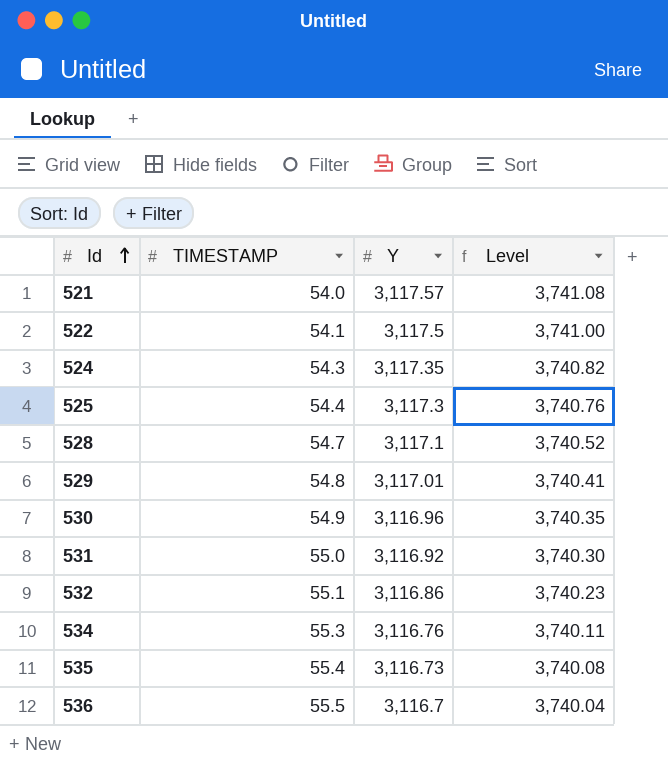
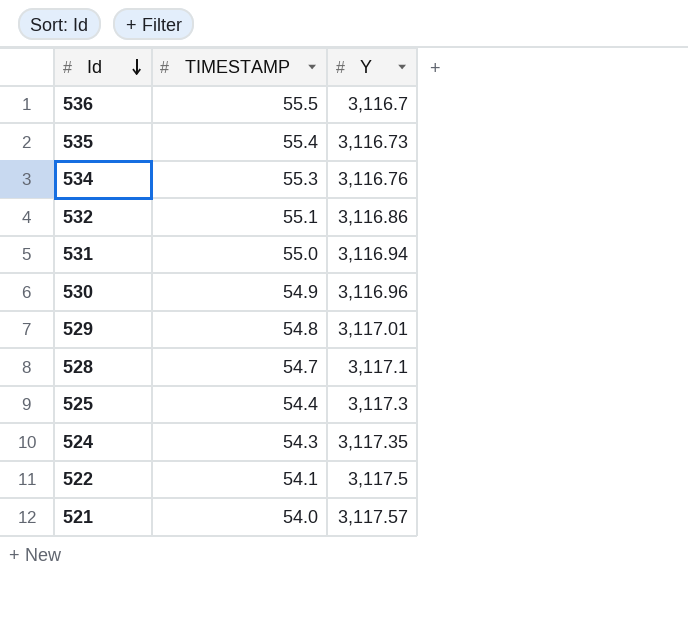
row order: Id ascending -> Id descending
column Level | formula: [Y] * 1.2 -> none
531 | Y: 3,116.92 -> 3,116.94

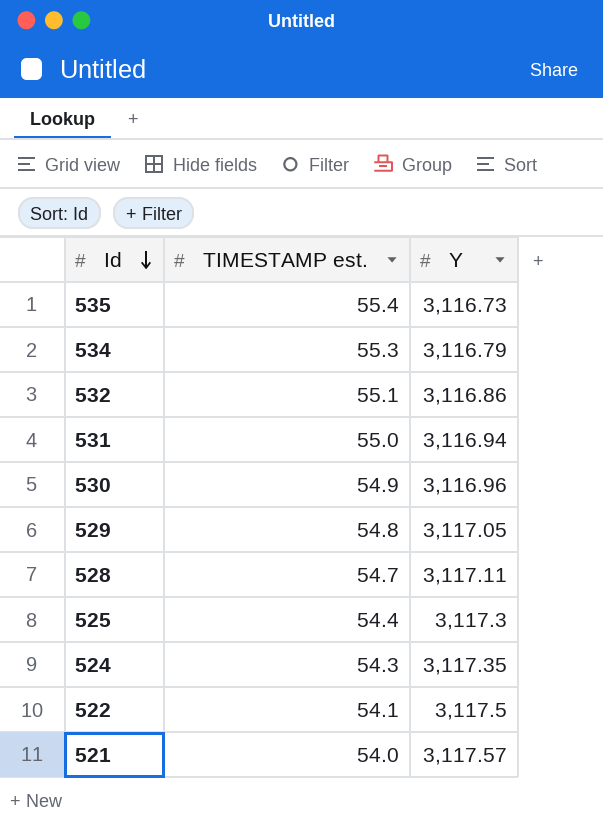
column name: TIMESTAMP -> TIMESTAMP est.
row 536: 55.5 | 3,116.7 -> none
534 | Y: 3,116.76 -> 3,116.79
529 | Y: 3,117.01 -> 3,117.05
528 | Y: 3,117.1 -> 3,117.11

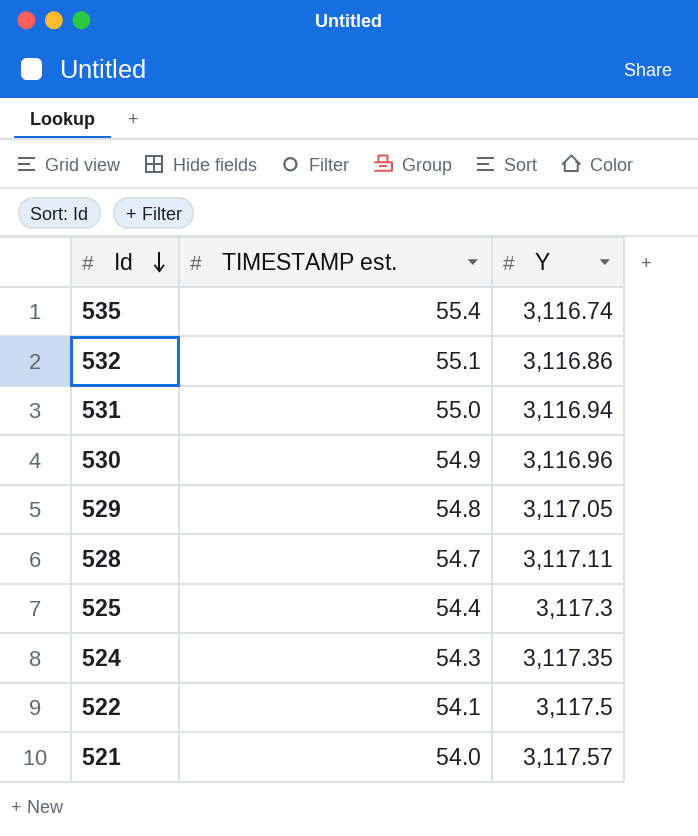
row 534: 55.3 | 3,116.79 -> none
535 | Y: 3,116.73 -> 3,116.74

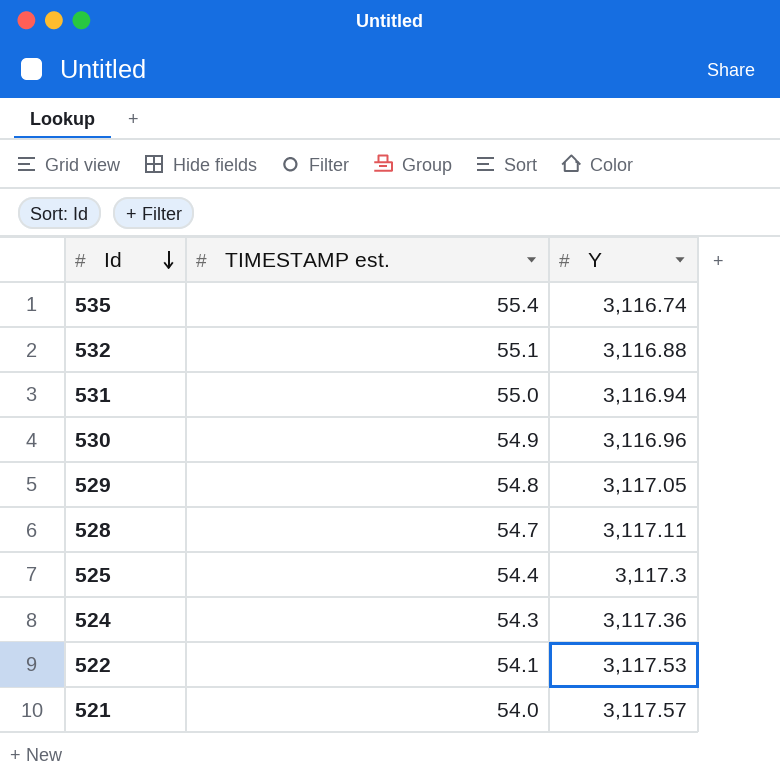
532 | Y: 3,116.86 -> 3,116.88
524 | Y: 3,117.35 -> 3,117.36
522 | Y: 3,117.5 -> 3,117.53

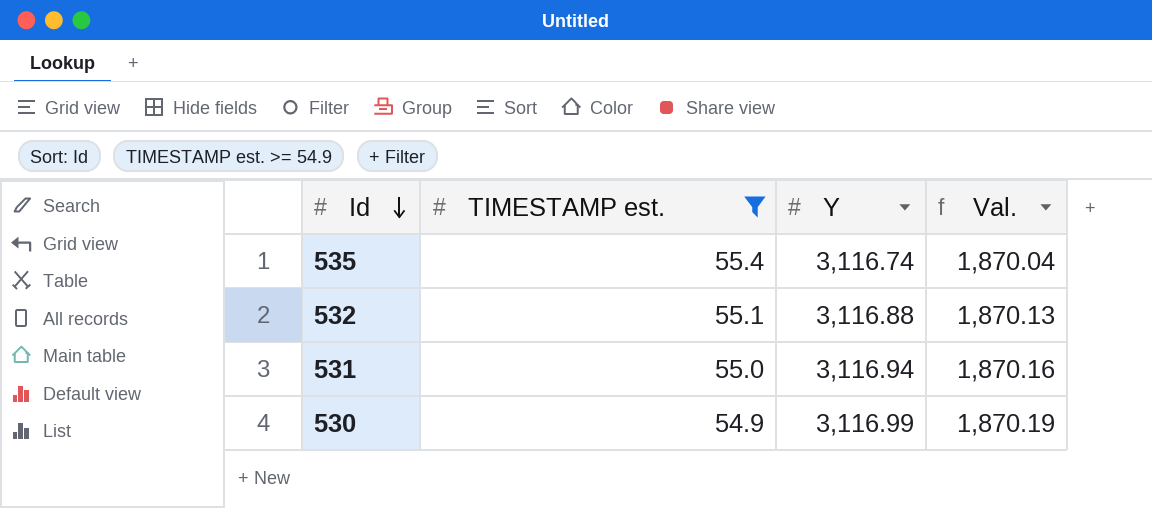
filter: none -> TIMESTAMP est. >= 54.9
column Val. | formula: none -> [Y] * 0.6
530 | Y: 3,116.96 -> 3,116.99

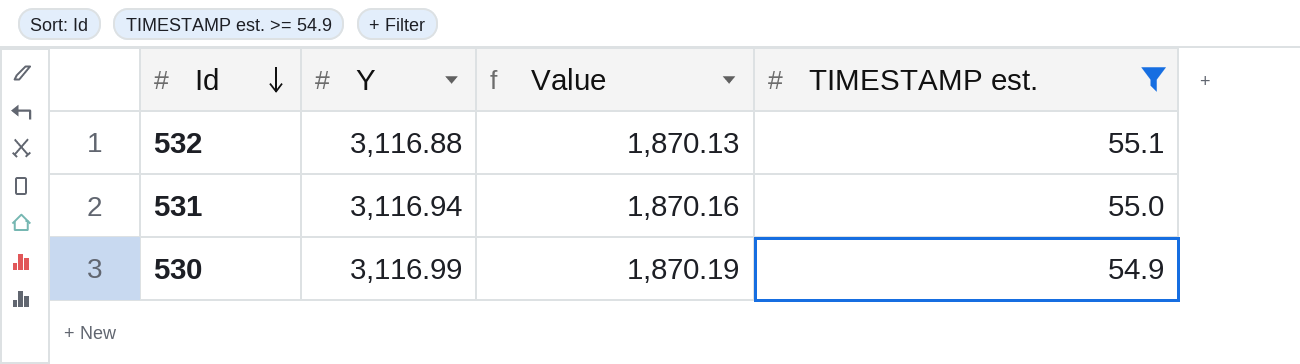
column name: Val. -> Value
column TIMESTAMP est. | position: 2 -> 4
row 535: 55.4 | 3,116.74 | 1,870.04 -> none

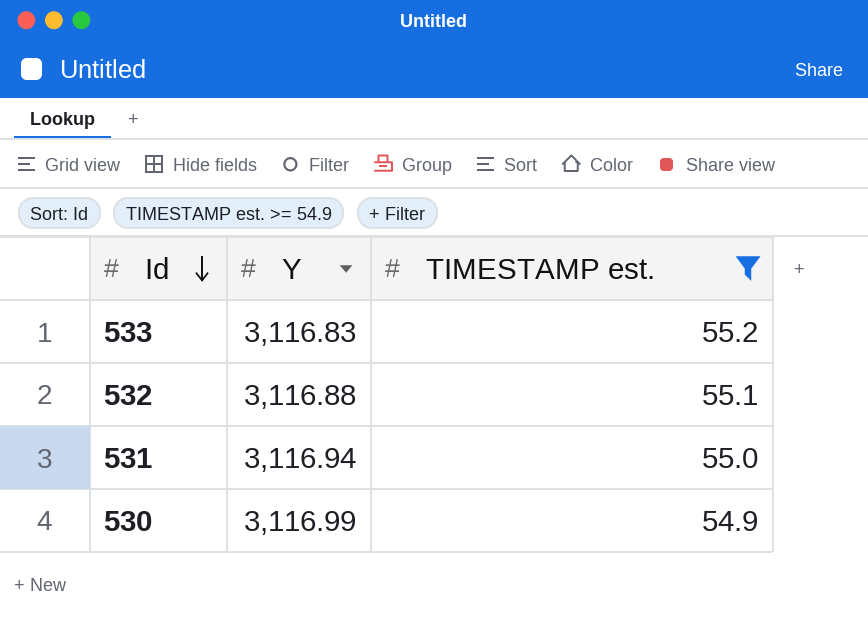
column Value | formula: [Y] * 0.6 -> none
row 533: none -> 3,116.83 | 55.2

